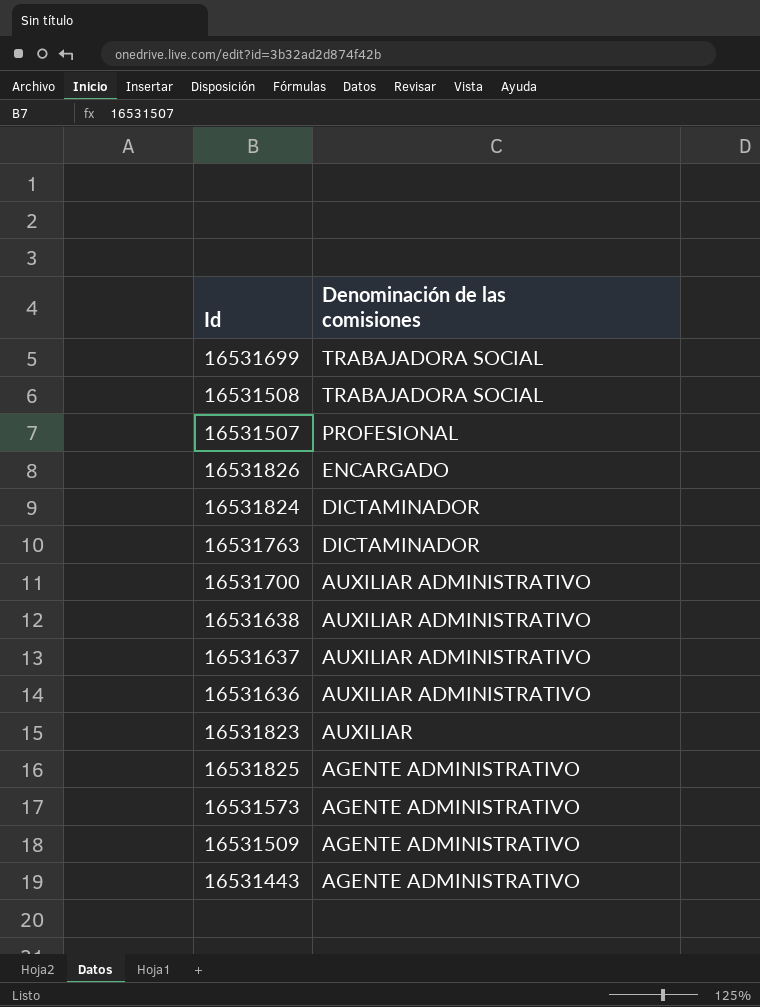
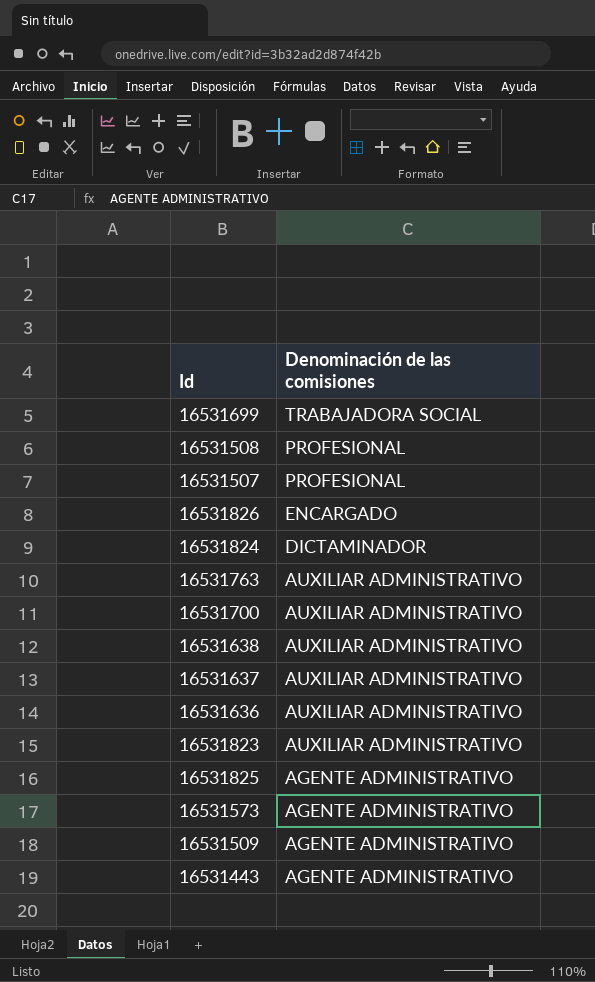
16531508 | Denominación de las comisiones: TRABAJADORA SOCIAL -> PROFESIONAL
16531763 | Denominación de las comisiones: DICTAMINADOR -> AUXILIAR ADMINISTRATIVO
16531823 | Denominación de las comisiones: AUXILIAR -> AUXILIAR ADMINISTRATIVO

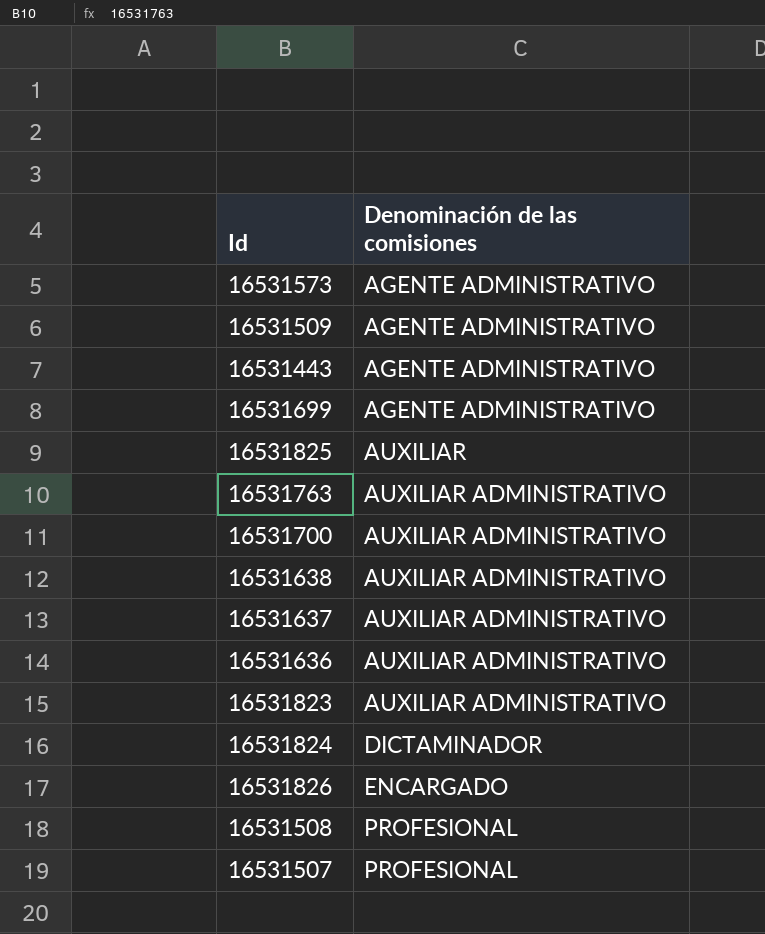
row order: Denominación de las comisiones descending -> Denominación de las comisiones ascending
16531699 | Denominación de las comisiones: TRABAJADORA SOCIAL -> AGENTE ADMINISTRATIVO
16531825 | Denominación de las comisiones: AGENTE ADMINISTRATIVO -> AUXILIAR

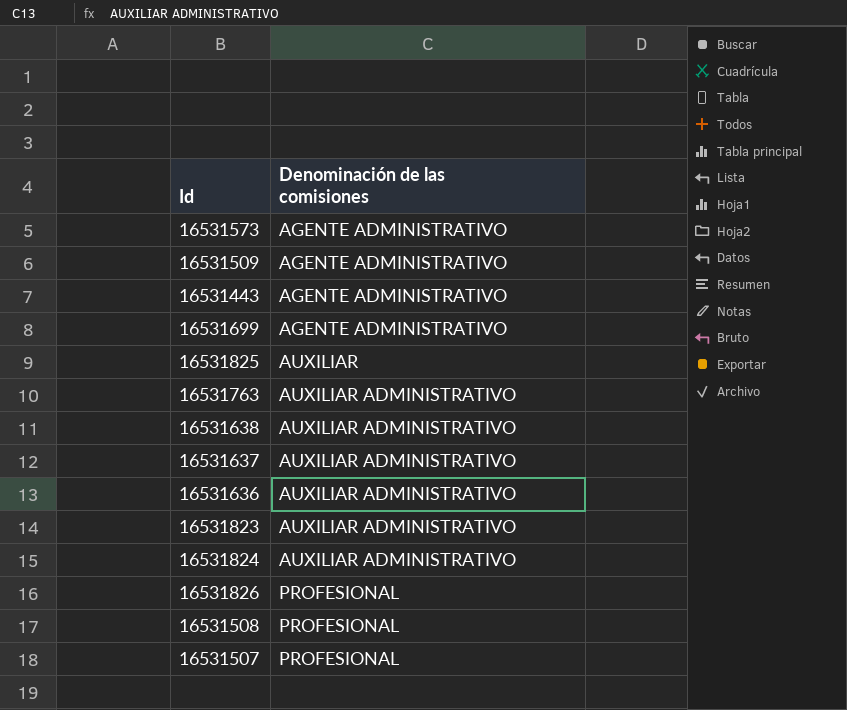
row 16531700: AUXILIAR ADMINISTRATIVO -> none
16531824 | Denominación de las comisiones: DICTAMINADOR -> AUXILIAR ADMINISTRATIVO
16531826 | Denominación de las comisiones: ENCARGADO -> PROFESIONAL

